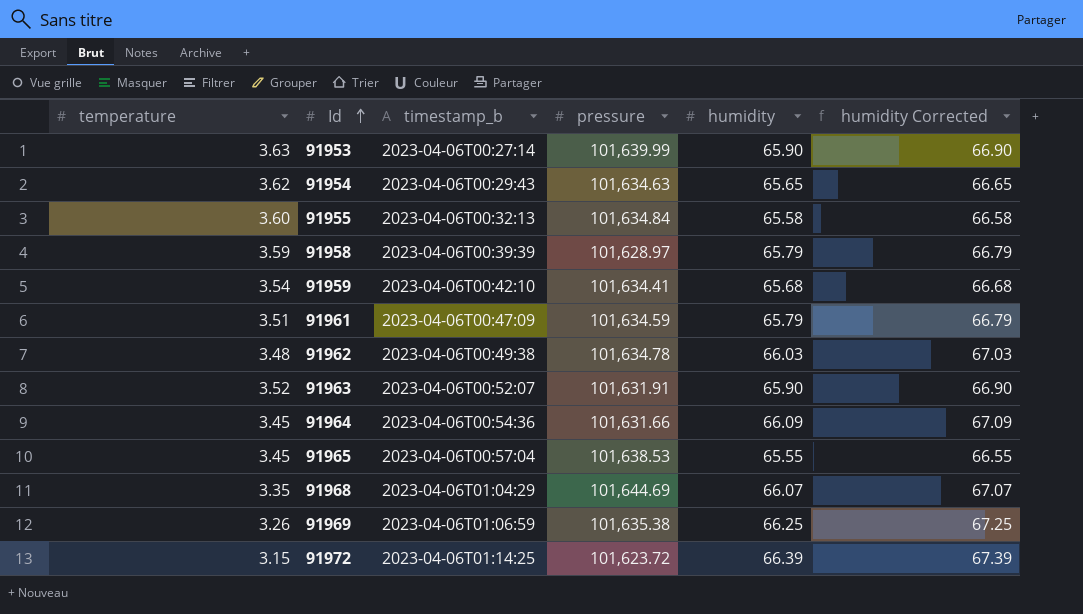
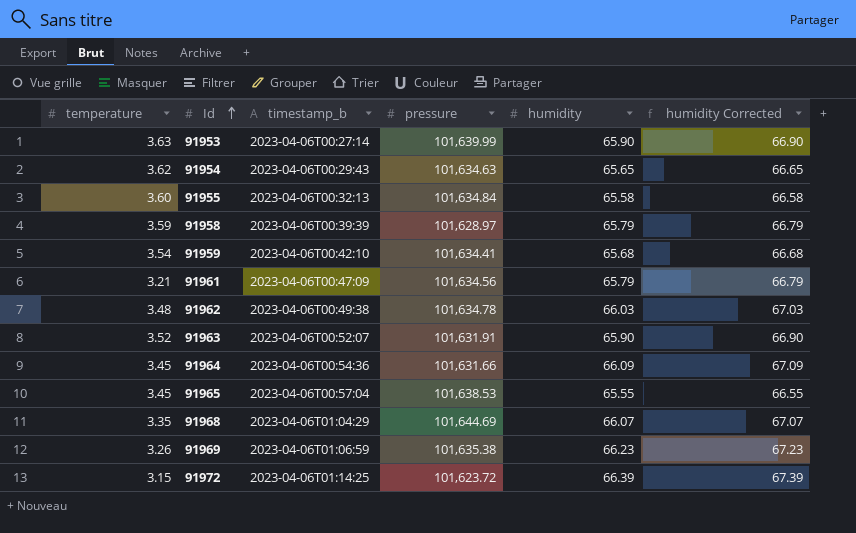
91961 | temperature: 3.51 -> 3.21
91961 | pressure: 101,634.59 -> 101,634.56
91969 | humidity: 66.25 -> 66.23
91969 | humidity Corrected: 67.25 -> 67.23

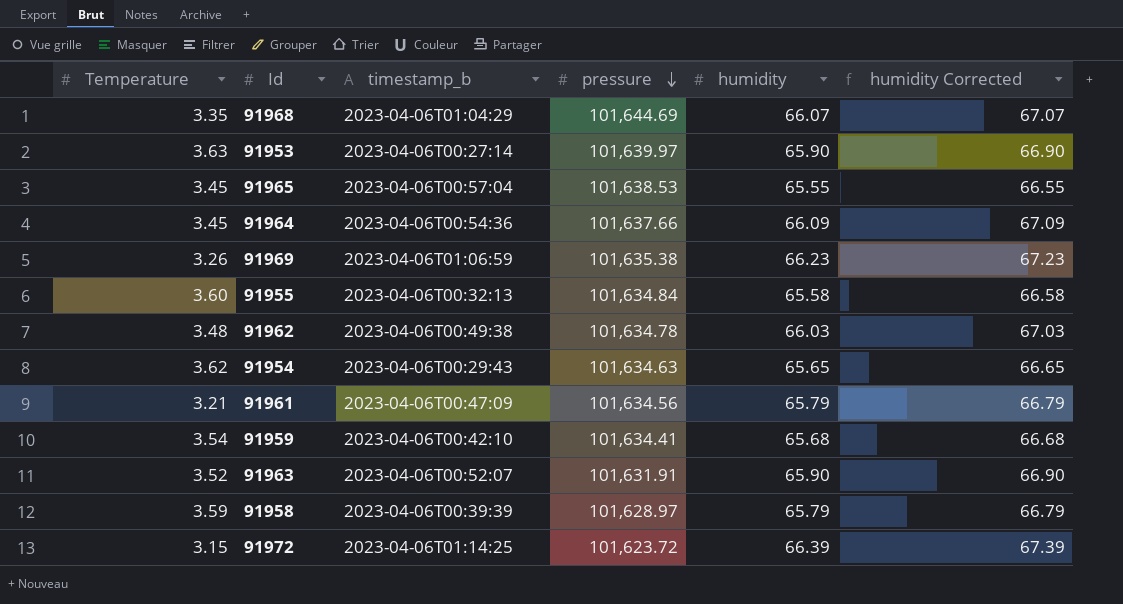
row order: Id ascending -> pressure descending
column name: temperature -> Temperature
91953 | pressure: 101,639.99 -> 101,639.97
91964 | pressure: 101,631.66 -> 101,637.66

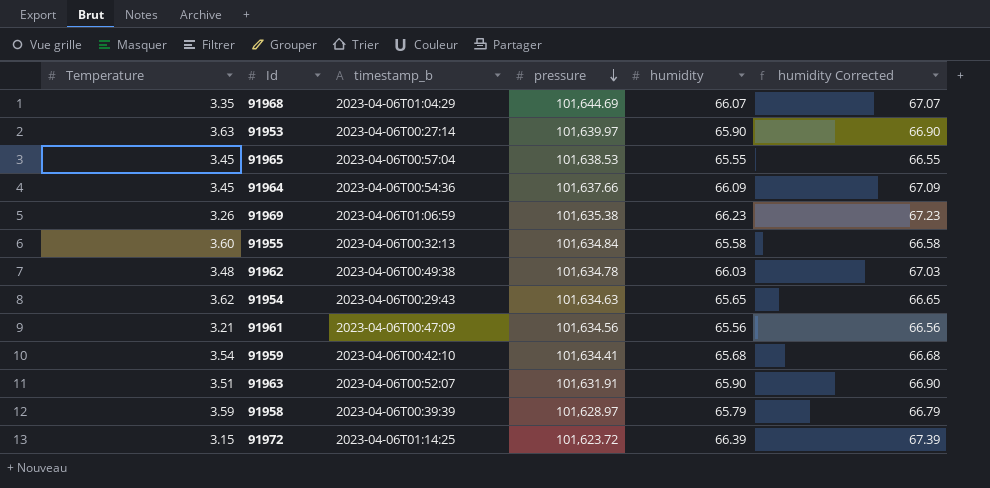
91961 | humidity: 65.79 -> 65.56
91961 | humidity Corrected: 66.79 -> 66.56
91963 | Temperature: 3.52 -> 3.51

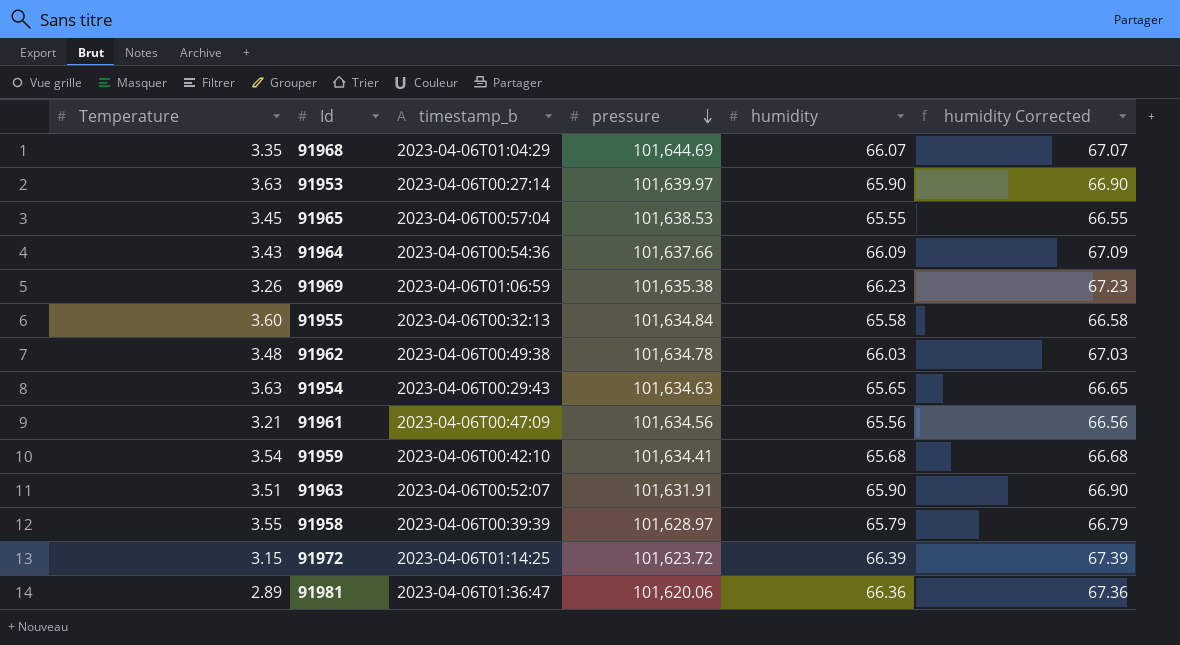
91964 | Temperature: 3.45 -> 3.43
91954 | Temperature: 3.62 -> 3.63
91958 | Temperature: 3.59 -> 3.55
row 91981: none -> 2.89 | 2023-04-06T01:36:47 | 101,620.06 | 66.36 | 67.36

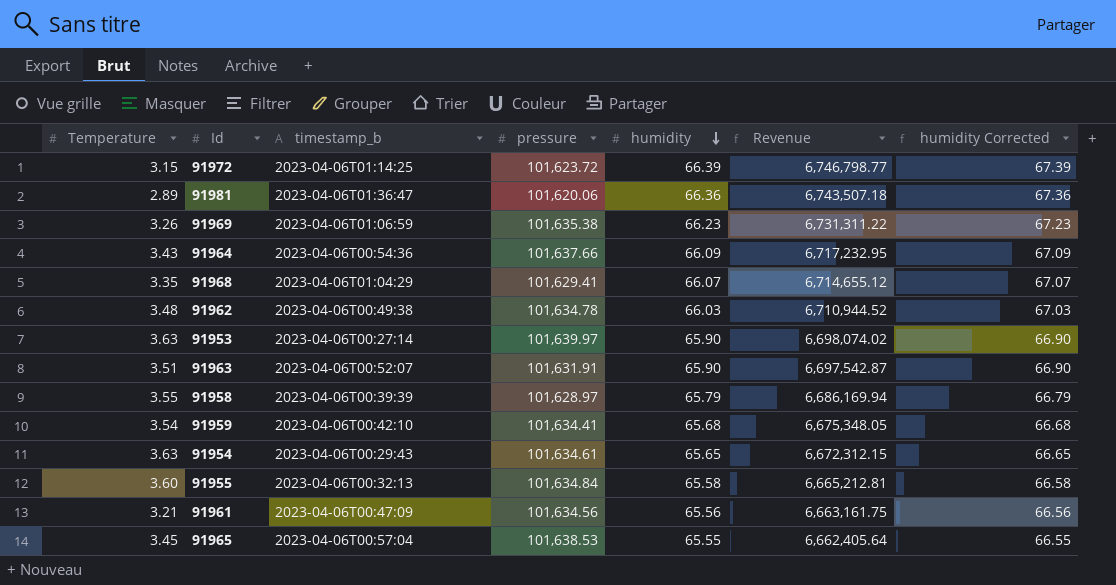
row order: pressure descending -> humidity descending
column Revenue | formula: none -> [pressure] * [humidity]
91968 | pressure: 101,644.69 -> 101,629.41
91954 | pressure: 101,634.63 -> 101,634.61

